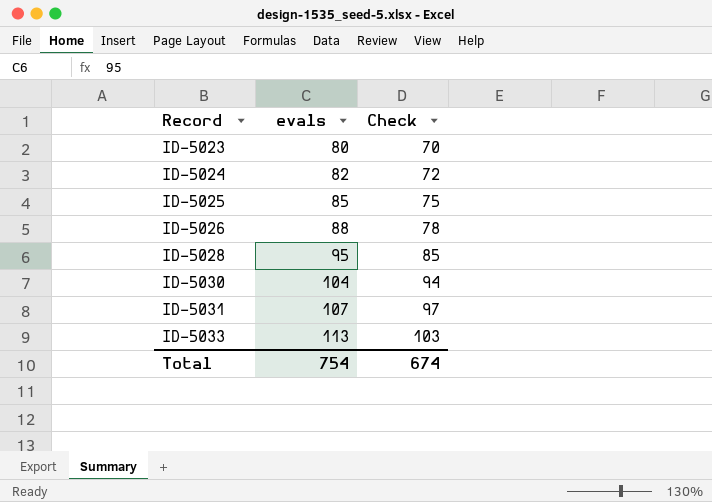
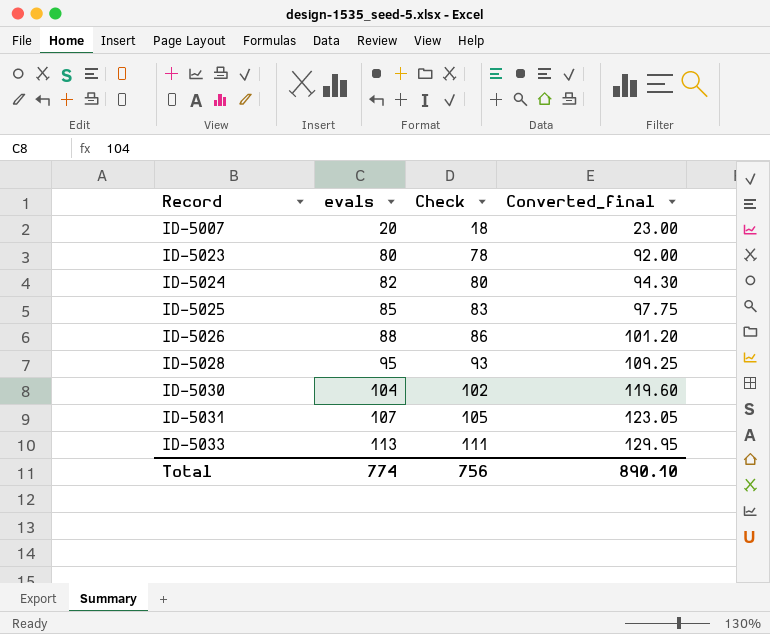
column Check | formula: [evals] - 10 -> [evals] - 2
column Converted_final | formula: none -> [evals] * 1.15
row ID-5007: none -> 20 | 18 | 23.00
Total | evals: 754 -> 774
Total | Check: 674 -> 756

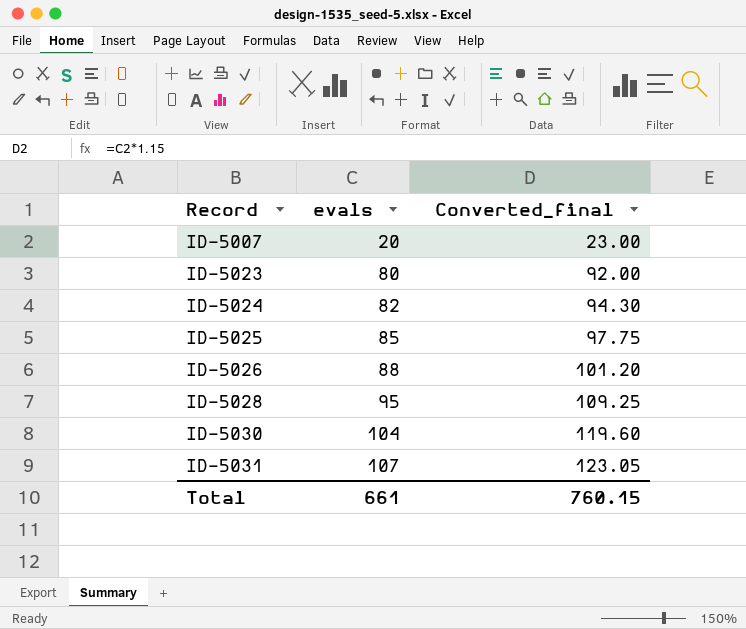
column Check | formula: [evals] - 2 -> none
row ID-5033: 113 | 111 | 129.95 -> none
Total | evals: 774 -> 661
Total | Converted_final: 890.10 -> 760.15

